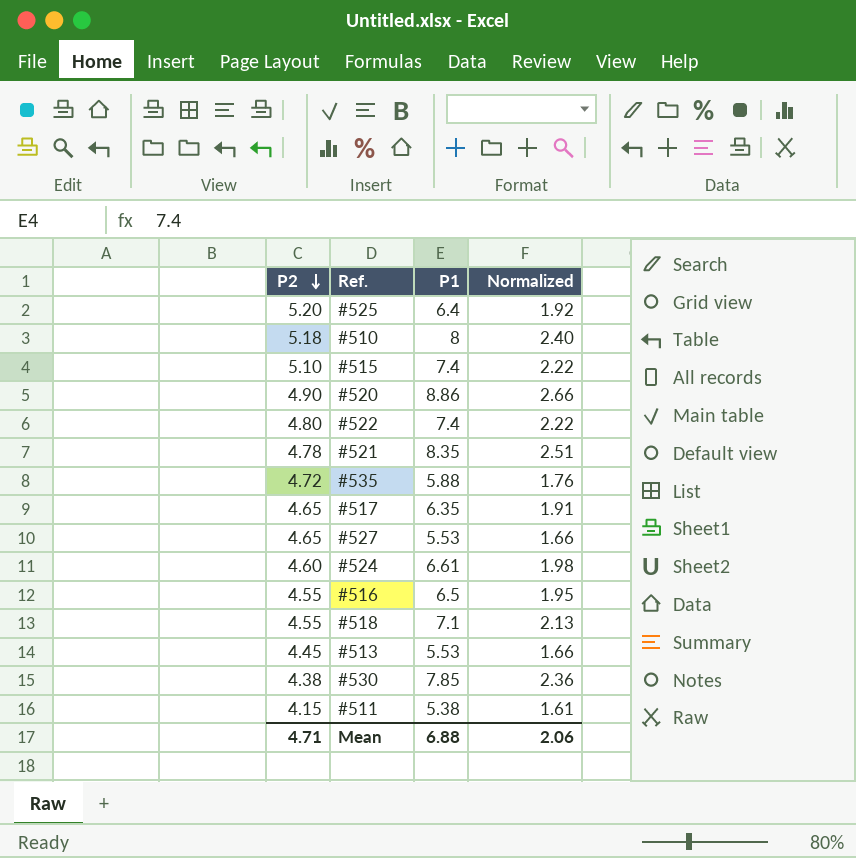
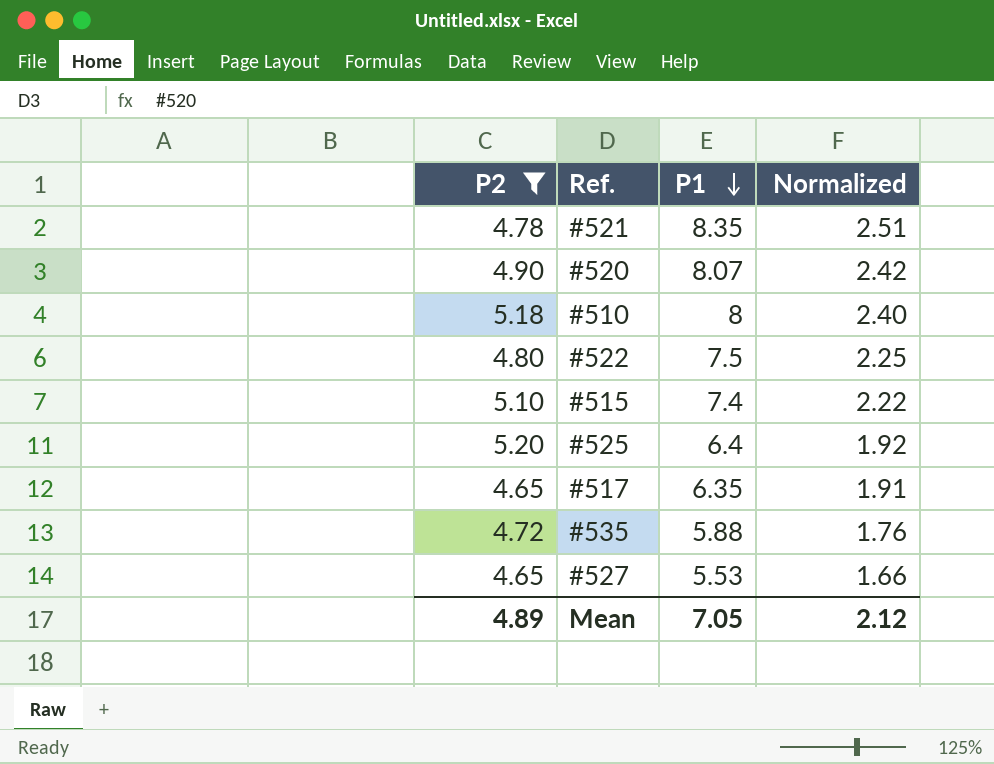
filter: none -> P2 >= 4.65
row order: P2 descending -> P1 descending
#520 | P1: 8.86 -> 8.07
#520 | Normalized: 2.66 -> 2.42
#522 | P1: 7.4 -> 7.5
#522 | Normalized: 2.22 -> 2.25
Mean | P2: 4.71 -> 4.89
Mean | P1: 6.88 -> 7.05
Mean | Normalized: 2.06 -> 2.12

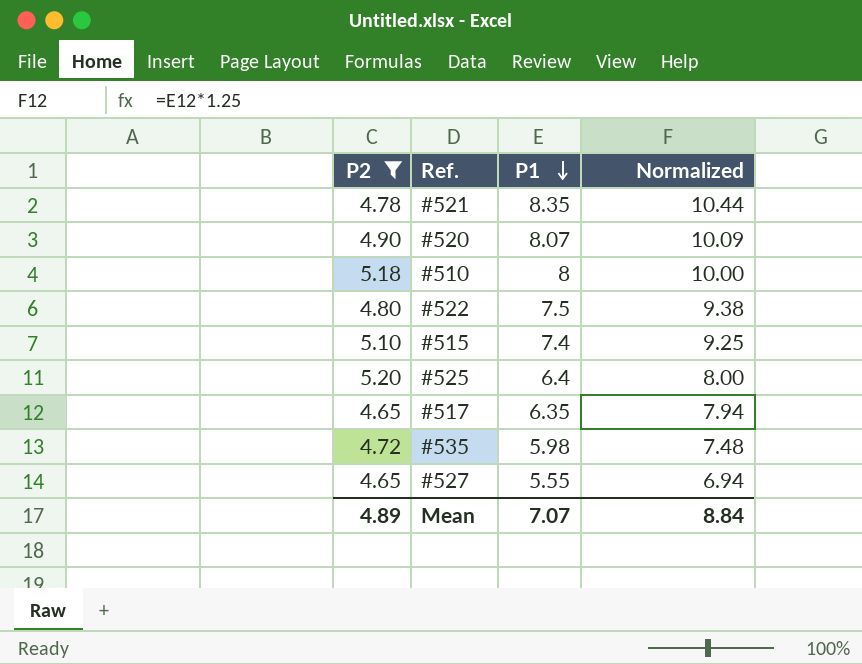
column Normalized | formula: [P1] * 0.3 -> [P1] * 1.25
#535 | P1: 5.88 -> 5.98
#527 | P1: 5.53 -> 5.55
Mean | P1: 7.05 -> 7.07
Mean | Normalized: 2.12 -> 8.84

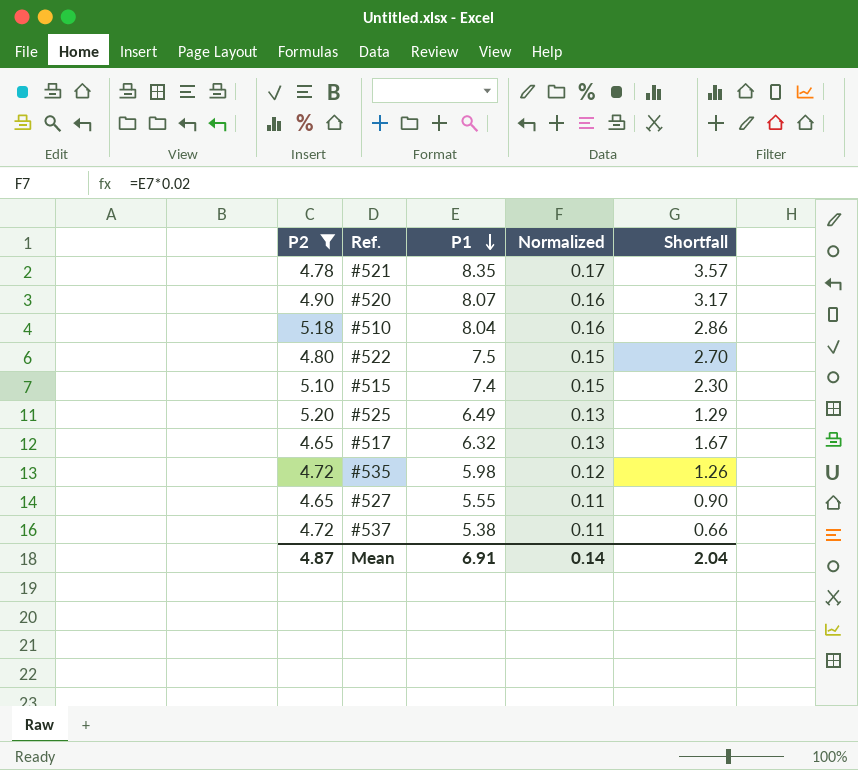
column Normalized | formula: [P1] * 1.25 -> [P1] * 0.02
column Shortfall | formula: none -> [P1] - [P2]
#510 | P1: 8 -> 8.04
#525 | P1: 6.4 -> 6.49
#517 | P1: 6.35 -> 6.32
row #537: none -> 4.72 | 5.38 | 0.11 | 0.66
Mean | P2: 4.89 -> 4.87
Mean | P1: 7.07 -> 6.91
Mean | Normalized: 8.84 -> 0.14

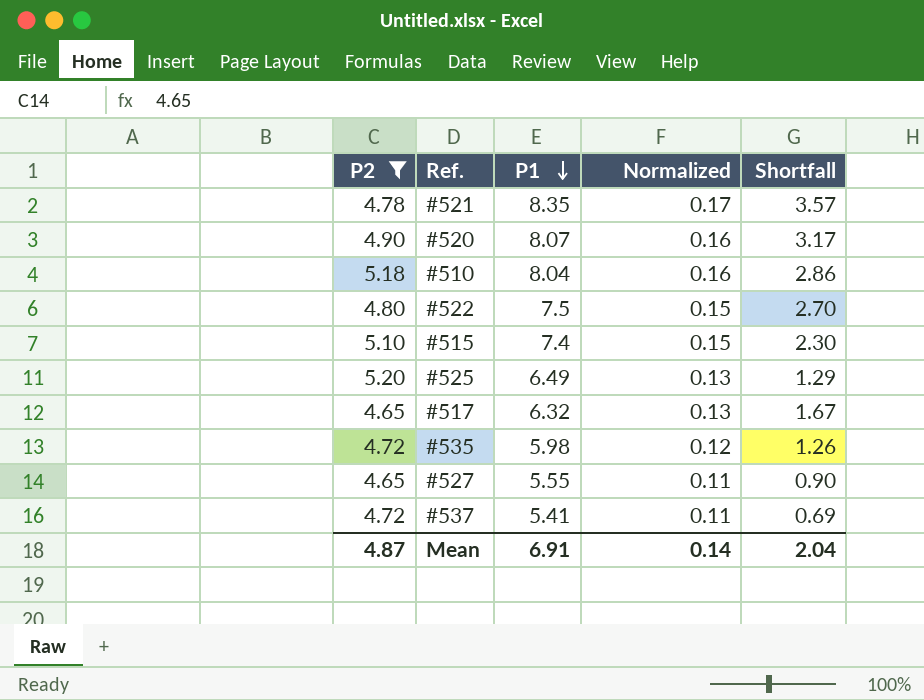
#537 | P1: 5.38 -> 5.41
#537 | Shortfall: 0.66 -> 0.69

